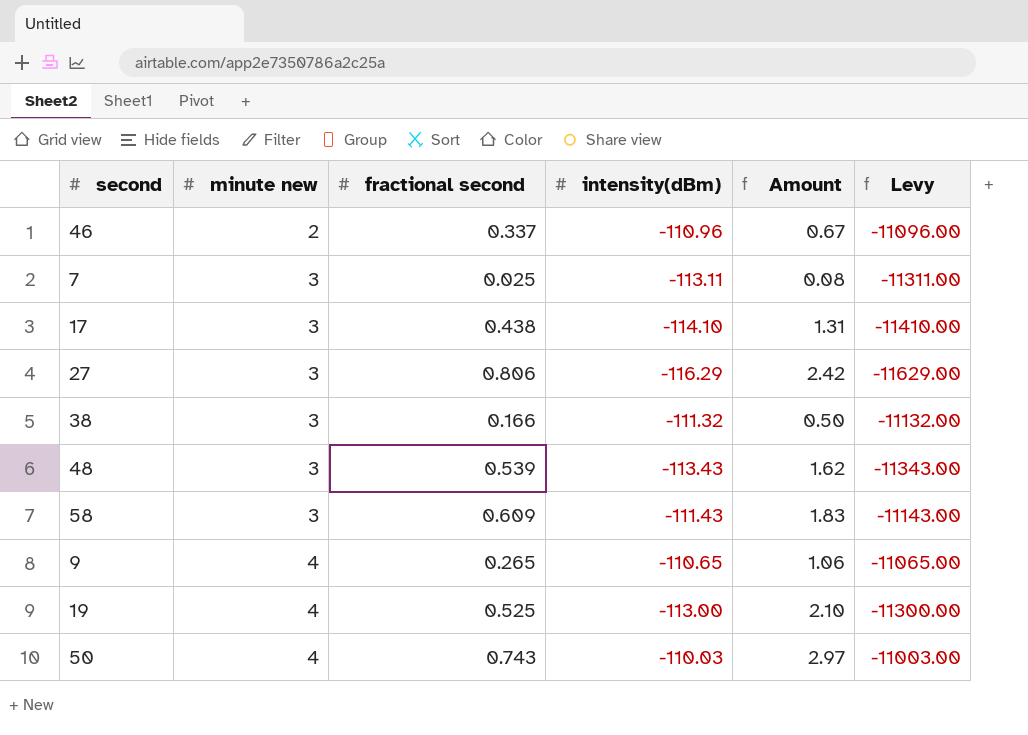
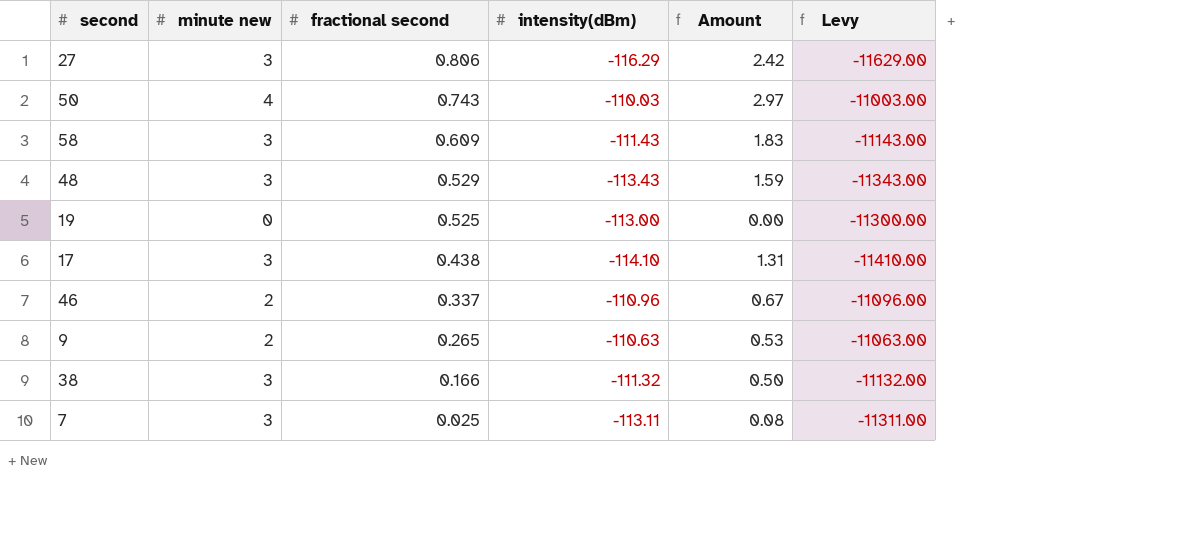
row order: minute new ascending -> fractional second descending
48 | fractional second: 0.539 -> 0.529
48 | Amount: 1.62 -> 1.59
19 | minute new: 4 -> 0
19 | Amount: 2.10 -> 0.00
9 | minute new: 4 -> 2
9 | intensity(dBm): -110.65 -> -110.63
9 | Amount: 1.06 -> 0.53
9 | Levy: -11065.00 -> -11063.00

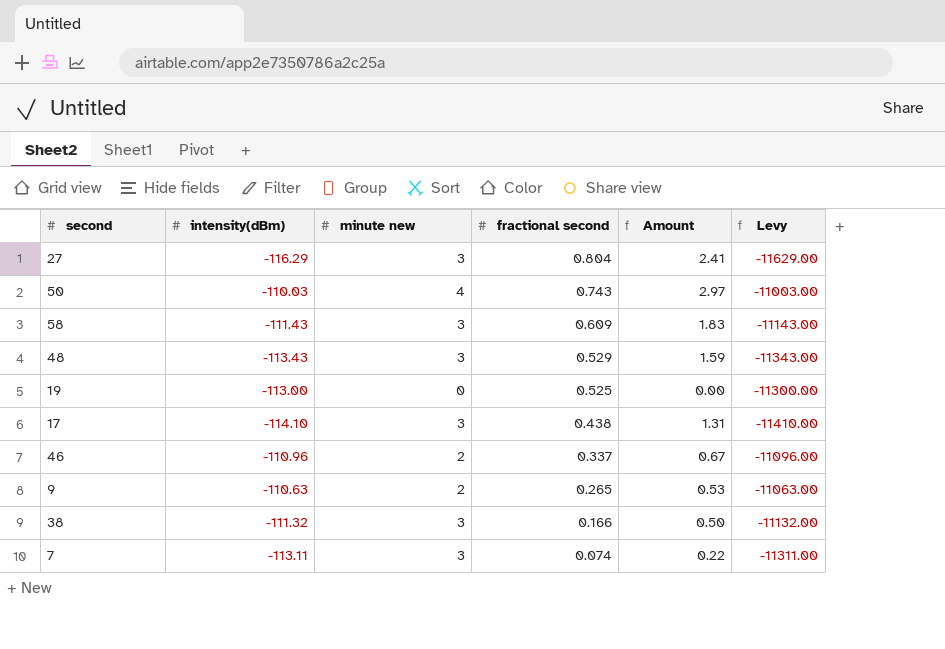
column intensity(dBm) | position: 4 -> 2
27 | fractional second: 0.806 -> 0.804
27 | Amount: 2.42 -> 2.41
7 | fractional second: 0.025 -> 0.074
7 | Amount: 0.08 -> 0.22

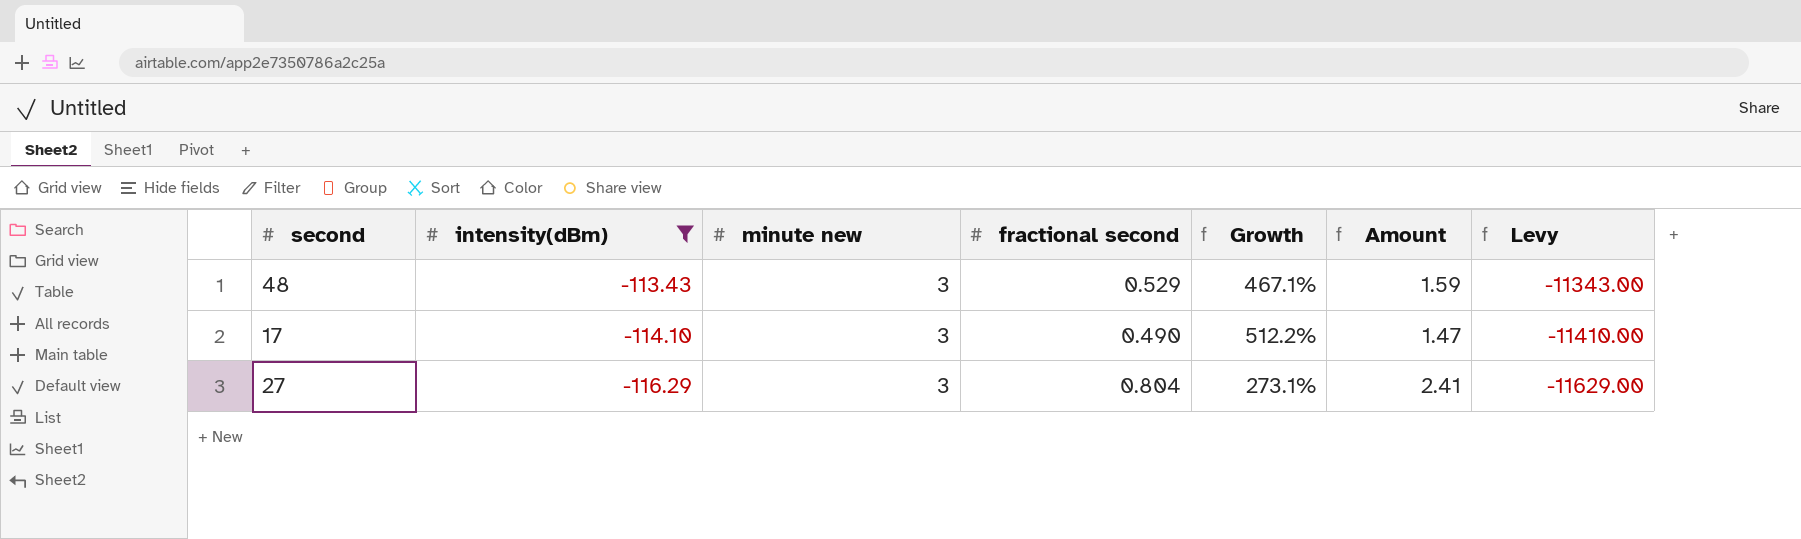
filter: none -> intensity(dBm) <= -113.43
row order: fractional second descending -> intensity(dBm) descending
column Growth | formula: none -> ([minute new] - [fractional second]) / [fractional second]
17 | fractional second: 0.438 -> 0.490
17 | Amount: 1.31 -> 1.47

